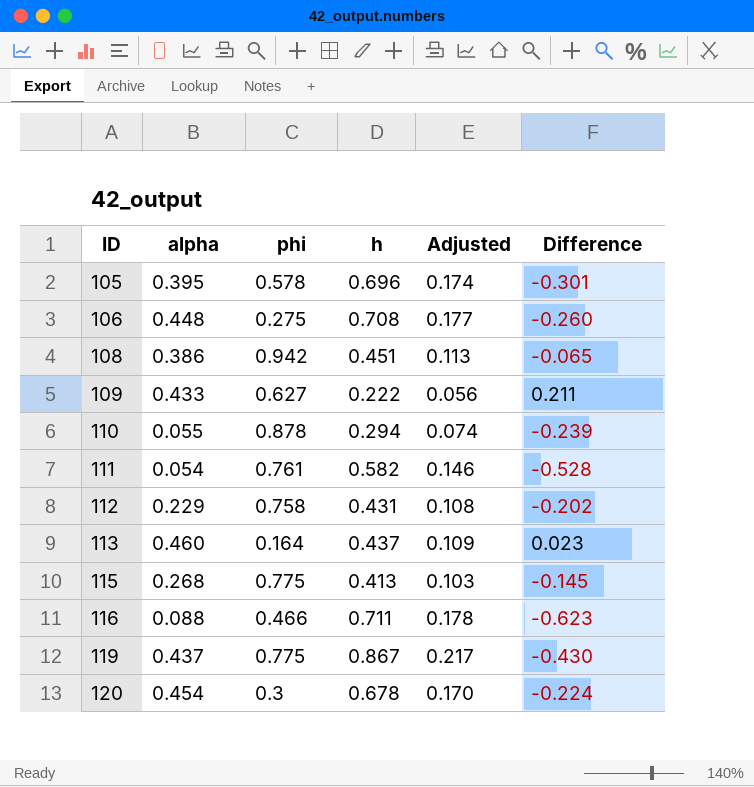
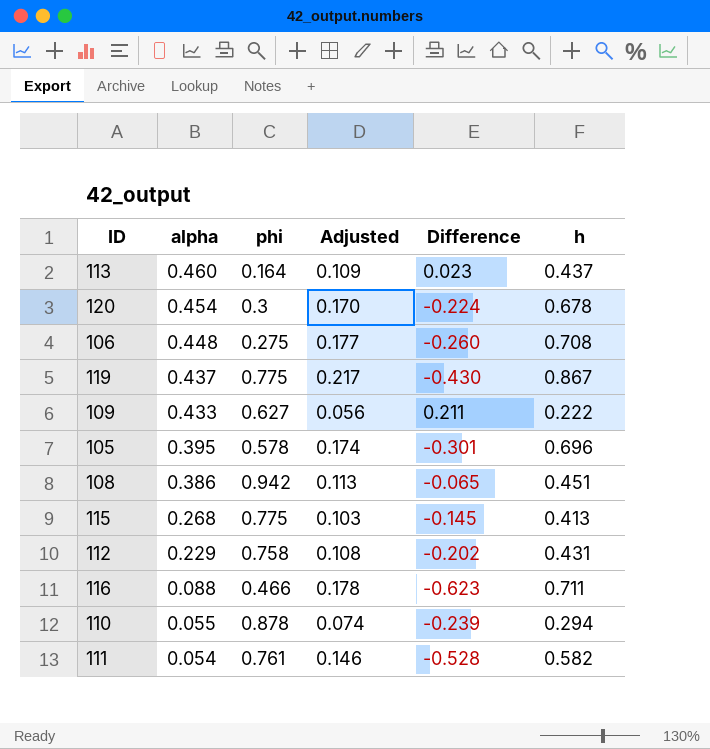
row order: ID ascending -> alpha descending
column h | position: 4 -> 6

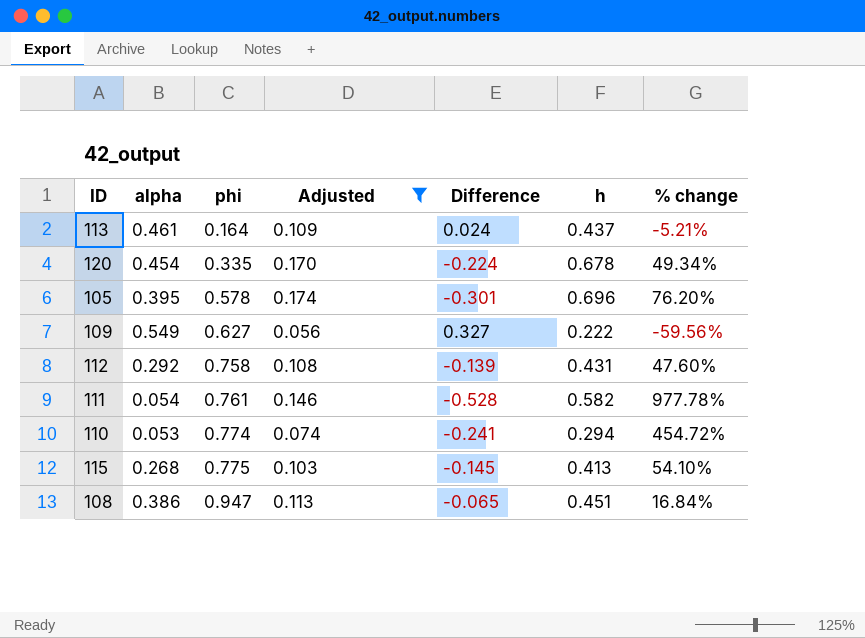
filter: none -> Adjusted <= 0.174
row order: alpha descending -> phi ascending
column % change | formula: none -> ([h] - [alpha]) / [alpha]
113 | alpha: 0.460 -> 0.461
113 | Difference: 0.023 -> 0.024
120 | phi: 0.3 -> 0.335
109 | alpha: 0.433 -> 0.549
109 | Difference: 0.211 -> 0.327
112 | alpha: 0.229 -> 0.292
112 | Difference: -0.202 -> -0.139
110 | alpha: 0.055 -> 0.053
110 | phi: 0.878 -> 0.774
110 | Difference: -0.239 -> -0.241
108 | phi: 0.942 -> 0.947

